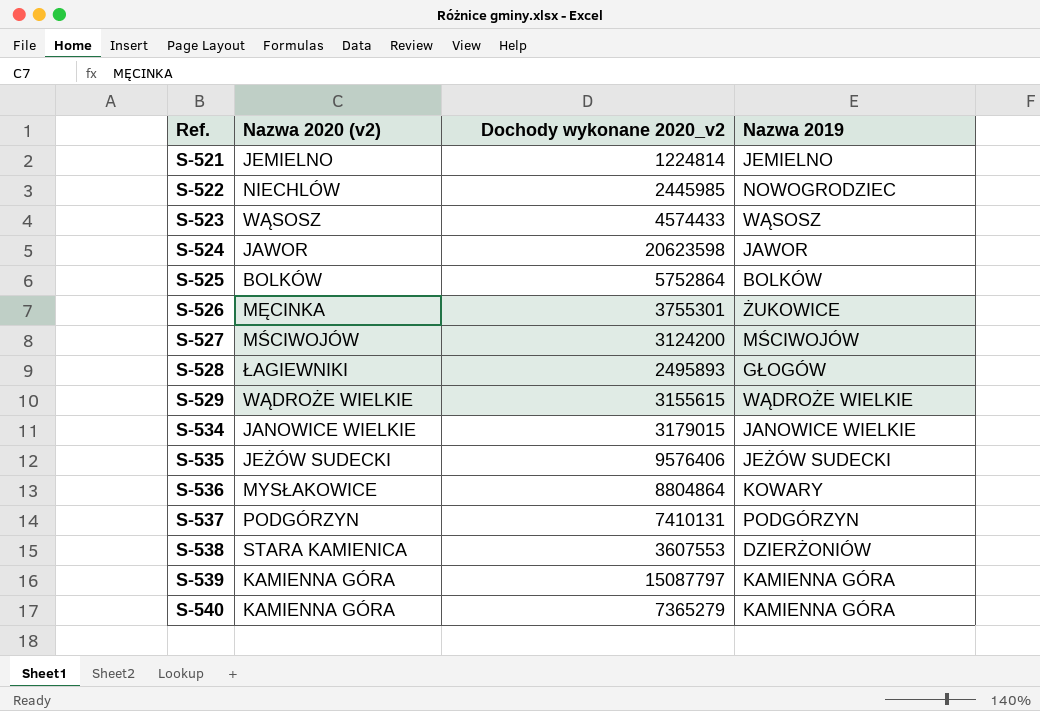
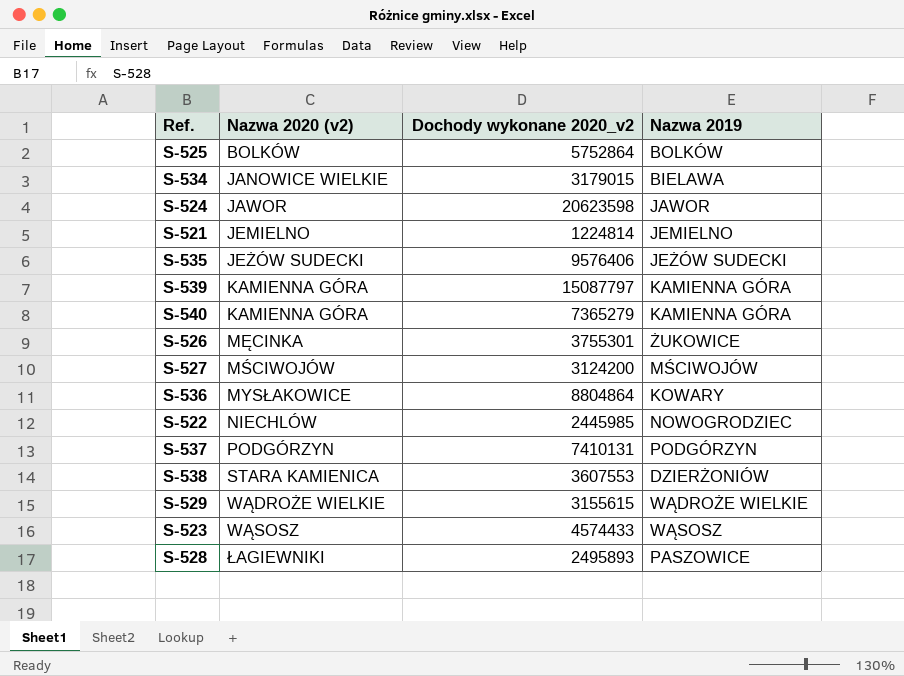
row order: Ref. ascending -> Nazwa 2020 (v2) ascending
S-534 | Nazwa 2019: JANOWICE WIELKIE -> BIELAWA
S-528 | Nazwa 2019: GŁOGÓW -> PASZOWICE

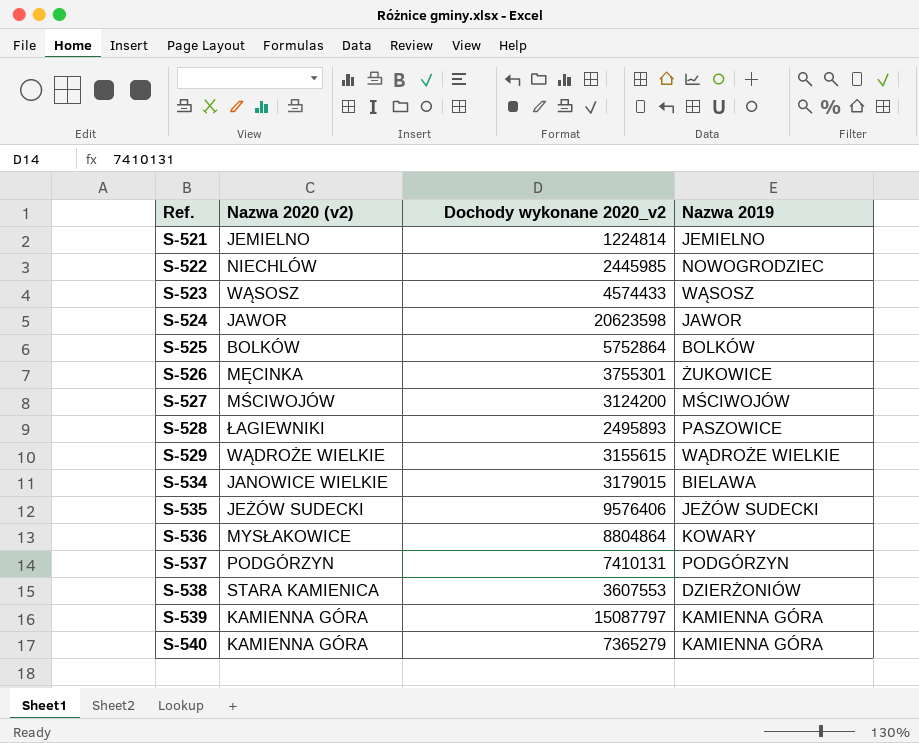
row order: Nazwa 2020 (v2) ascending -> Ref. ascending

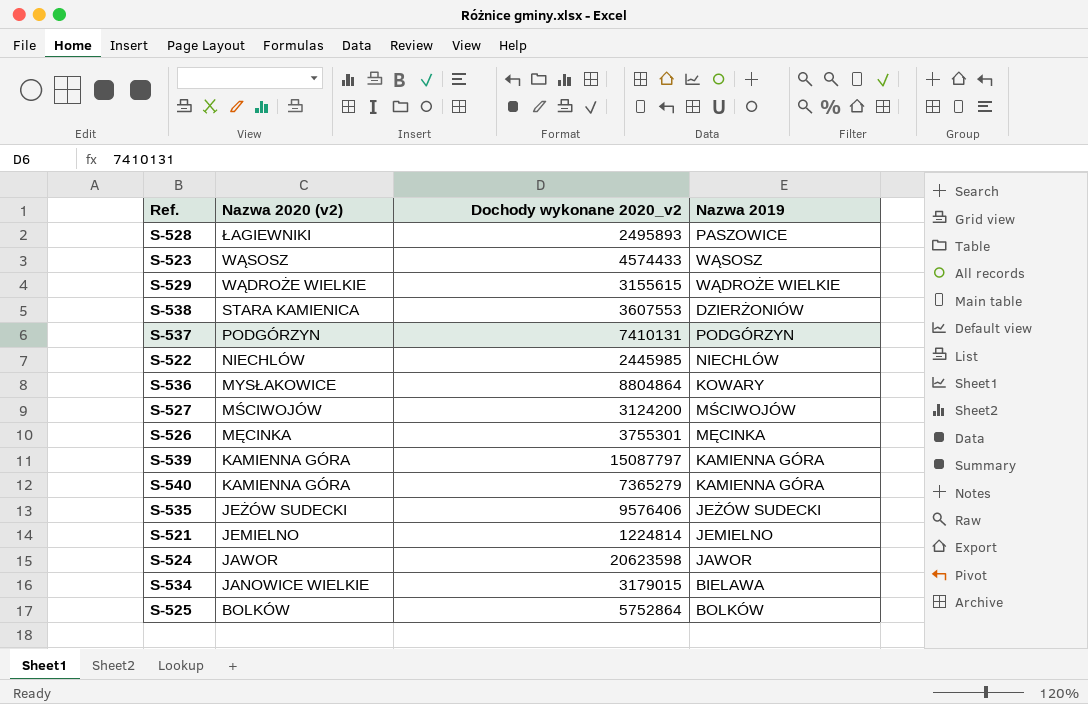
row order: Ref. ascending -> Nazwa 2020 (v2) descending
S-522 | Nazwa 2019: NOWOGRODZIEC -> NIECHLÓW
S-526 | Nazwa 2019: ŻUKOWICE -> MĘCINKA

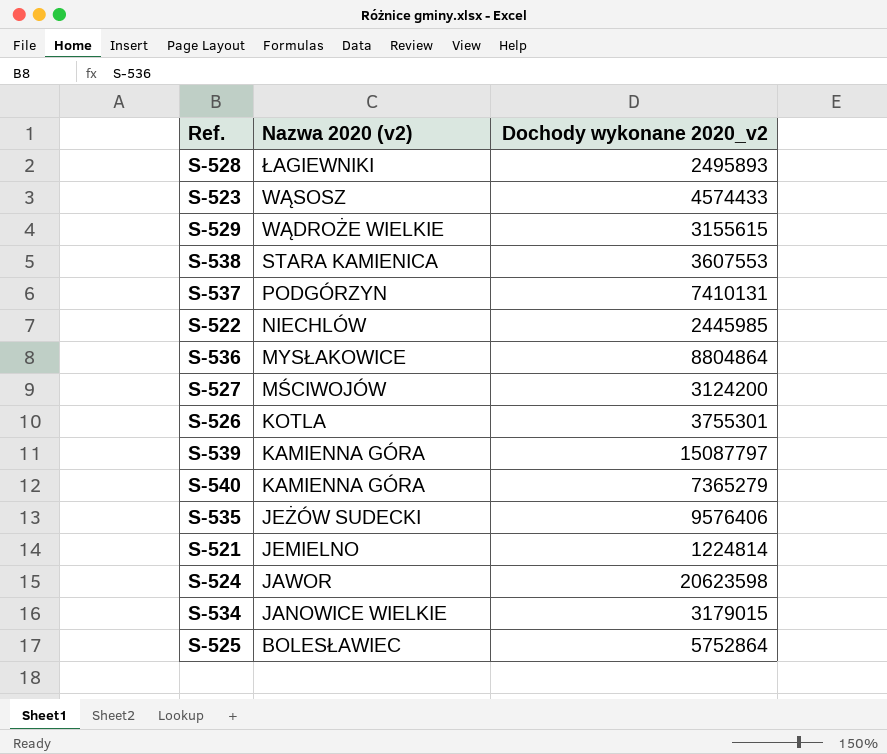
column Nazwa 2019 | position: 4 -> none
S-526 | Nazwa 2020 (v2): MĘCINKA -> KOTLA
S-525 | Nazwa 2020 (v2): BOLKÓW -> BOLESŁAWIEC

